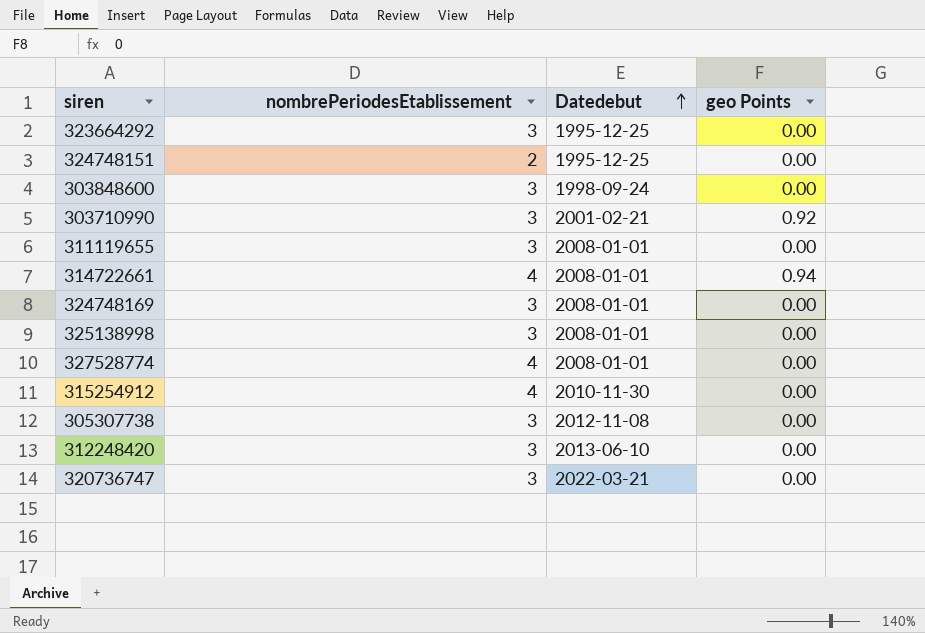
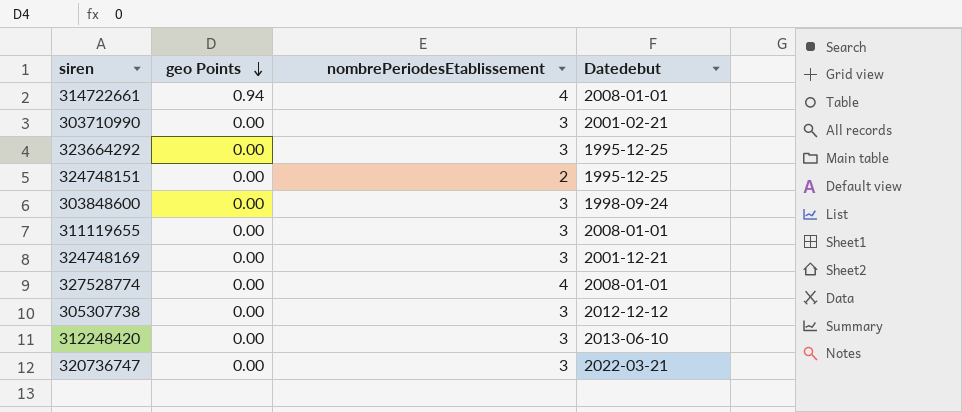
row order: Datedebut ascending -> geo Points descending
column geo Points | position: 4 -> 2
row 325138998: 3 | 2008-01-01 | 0.00 -> none
row 315254912: 4 | 2010-11-30 | 0.00 -> none
303710990 | geo Points: 0.92 -> 0.00
324748169 | Datedebut: 2008-01-01 -> 2001-12-21
305307738 | Datedebut: 2012-11-08 -> 2012-12-12

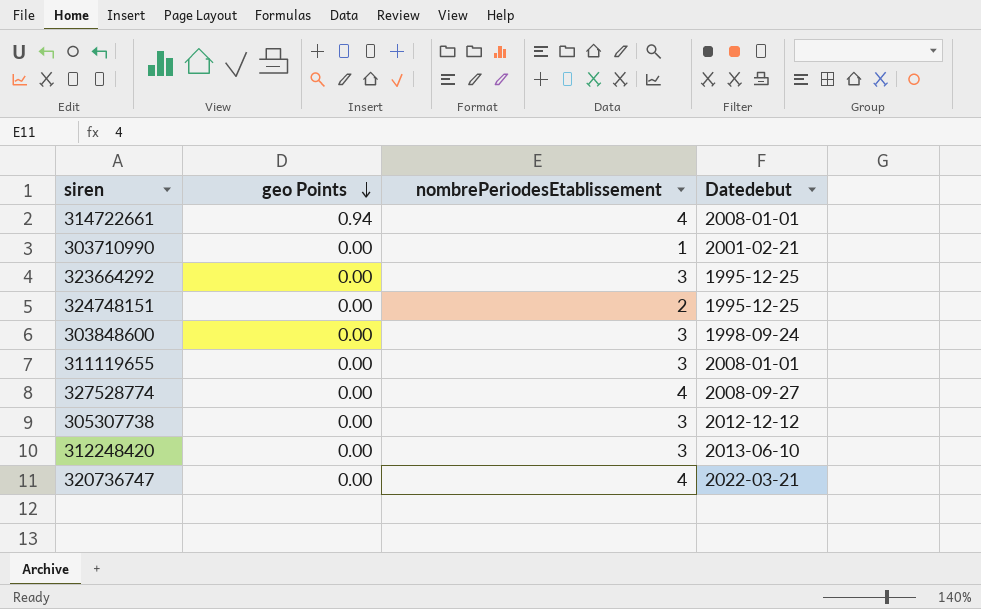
row 324748169: 0.00 | 3 | 2001-12-21 -> none
303710990 | nombrePeriodesEtablissement: 3 -> 1
327528774 | Datedebut: 2008-01-01 -> 2008-09-27
320736747 | nombrePeriodesEtablissement: 3 -> 4

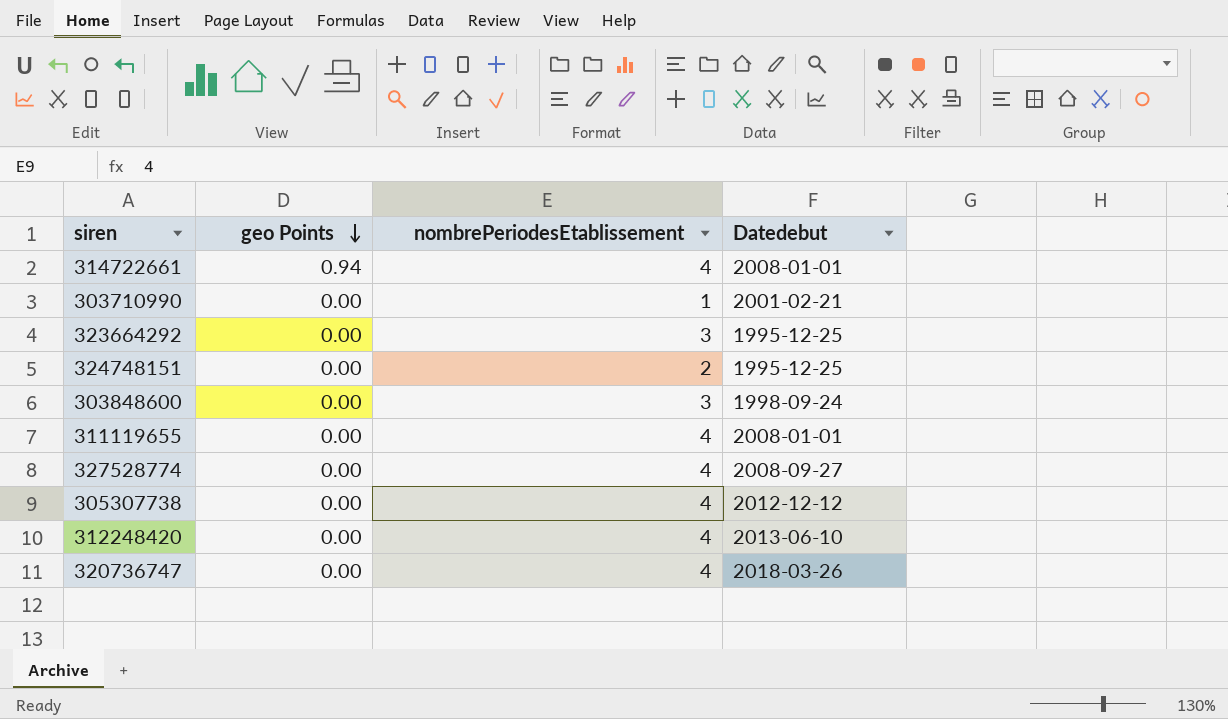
311119655 | nombrePeriodesEtablissement: 3 -> 4
305307738 | nombrePeriodesEtablissement: 3 -> 4
312248420 | nombrePeriodesEtablissement: 3 -> 4
320736747 | Datedebut: 2022-03-21 -> 2018-03-26

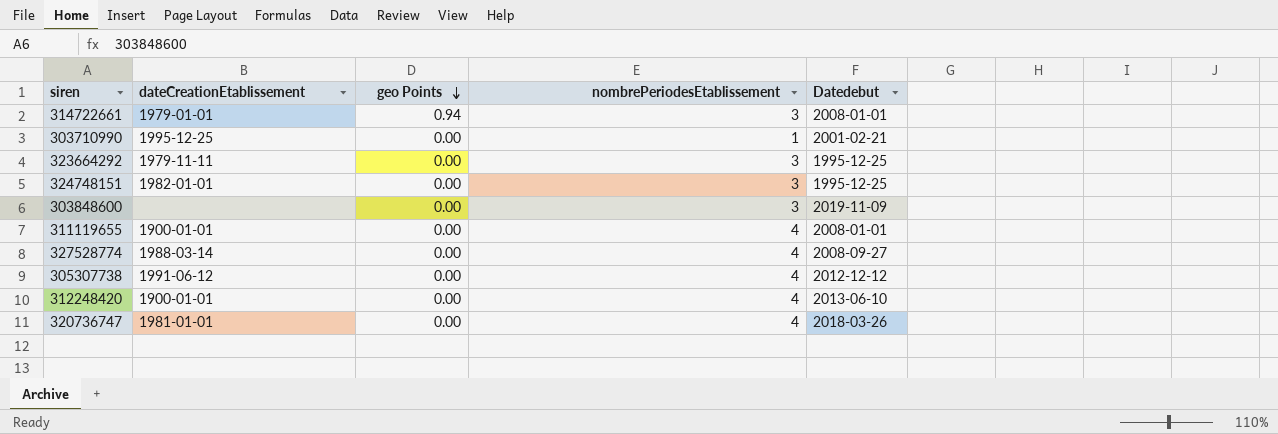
column dateCreationEtablissement | position: none -> 2
314722661 | nombrePeriodesEtablissement: 4 -> 3
324748151 | nombrePeriodesEtablissement: 2 -> 3
303848600 | Datedebut: 1998-09-24 -> 2019-11-09

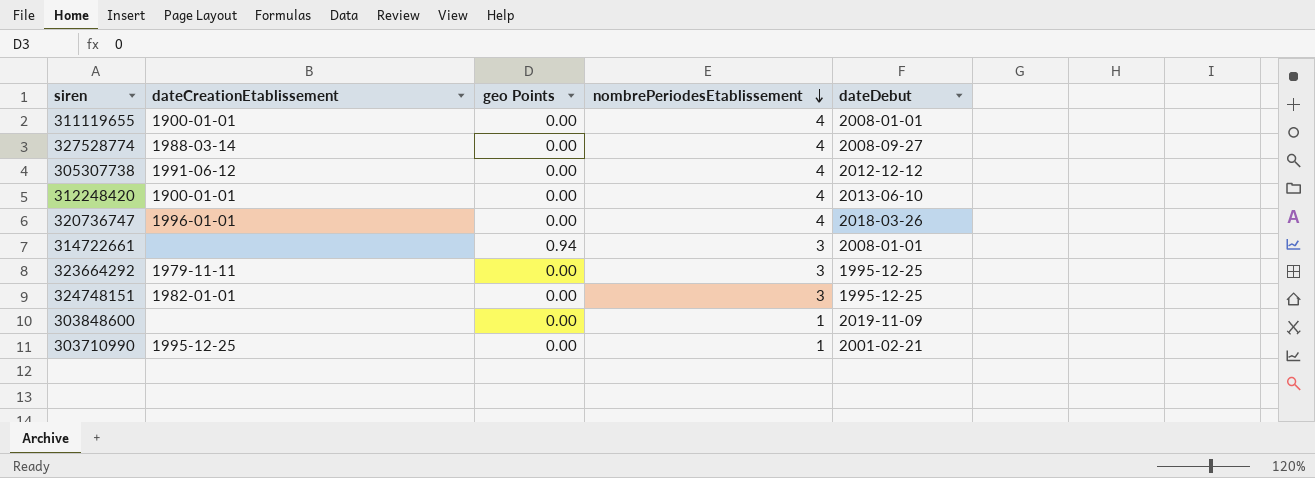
row order: geo Points descending -> nombrePeriodesEtablissement descending
column name: Datedebut -> dateDebut
320736747 | dateCreationEtablissement: 1981-01-01 -> 1996-01-01
314722661 | dateCreationEtablissement: 1979-01-01 -> none
303848600 | nombrePeriodesEtablissement: 3 -> 1

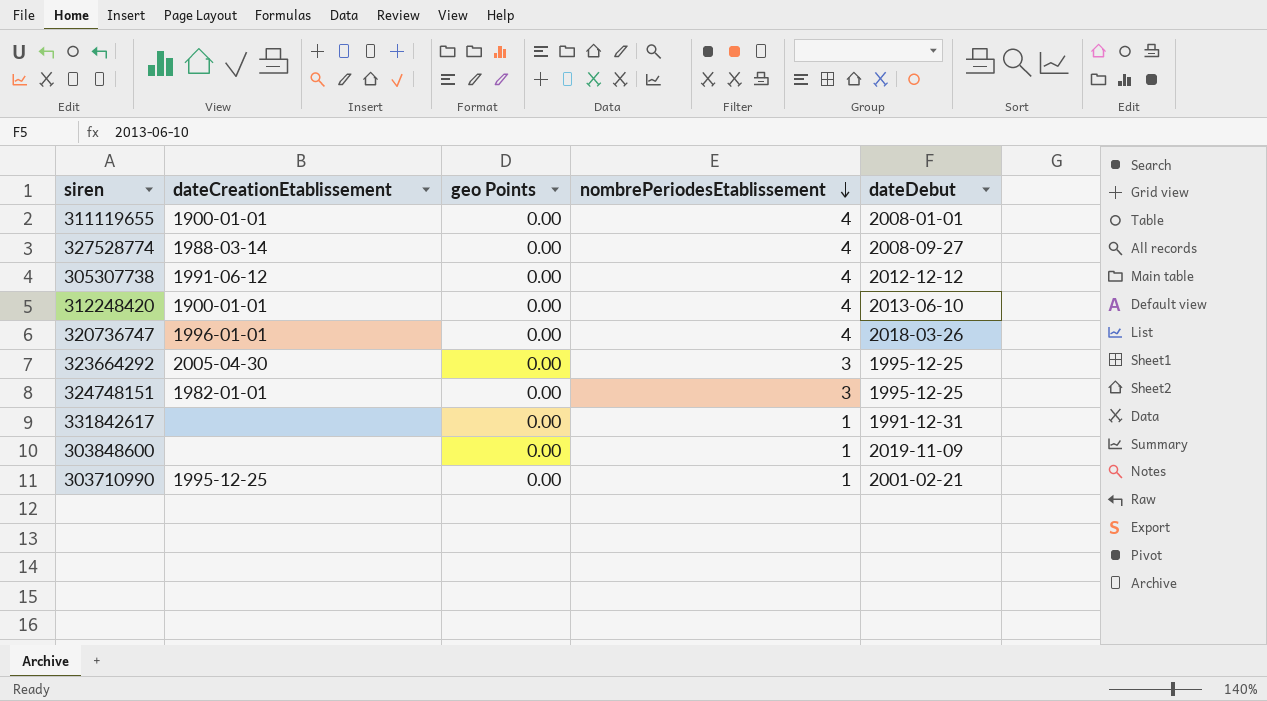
row 314722661: none | 0.94 | 3 | 2008-01-01 -> none
323664292 | dateCreationEtablissement: 1979-11-11 -> 2005-04-30
row 331842617: none -> none | 0.00 | 1 | 1991-12-31

